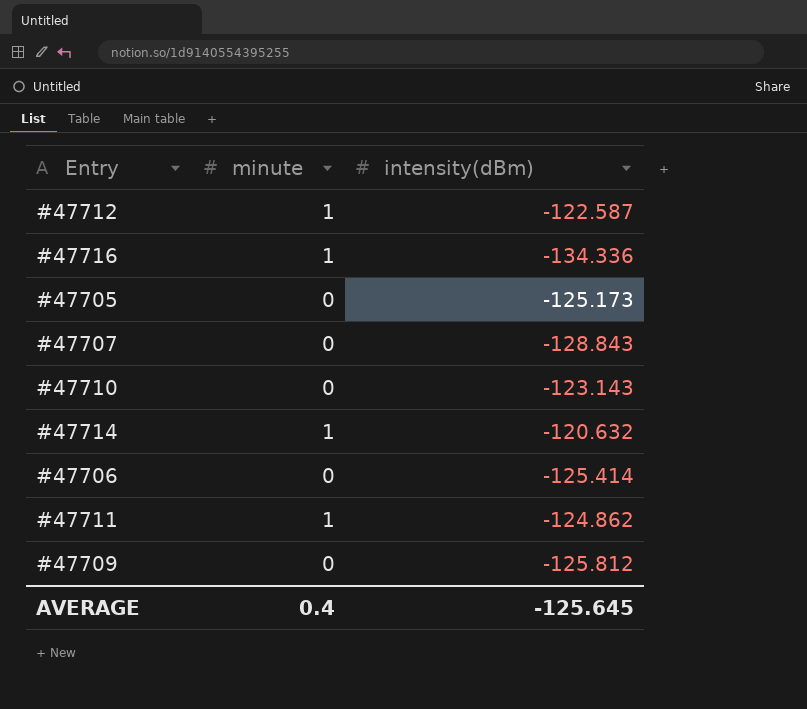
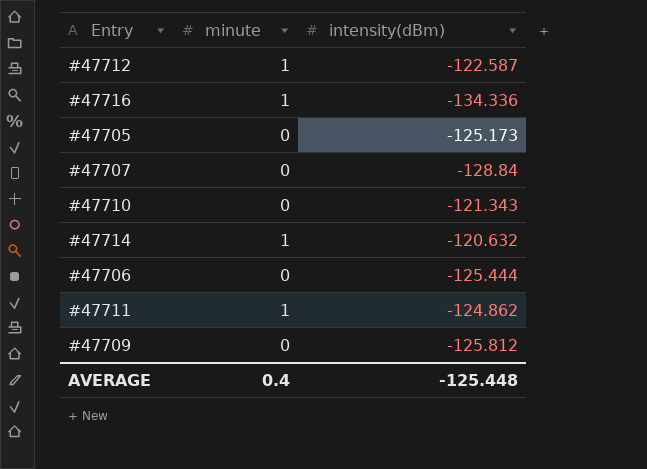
#47707 | intensity(dBm): -128.843 -> -128.84
#47710 | intensity(dBm): -123.143 -> -121.343
#47706 | intensity(dBm): -125.414 -> -125.444
AVERAGE | intensity(dBm): -125.645 -> -125.448

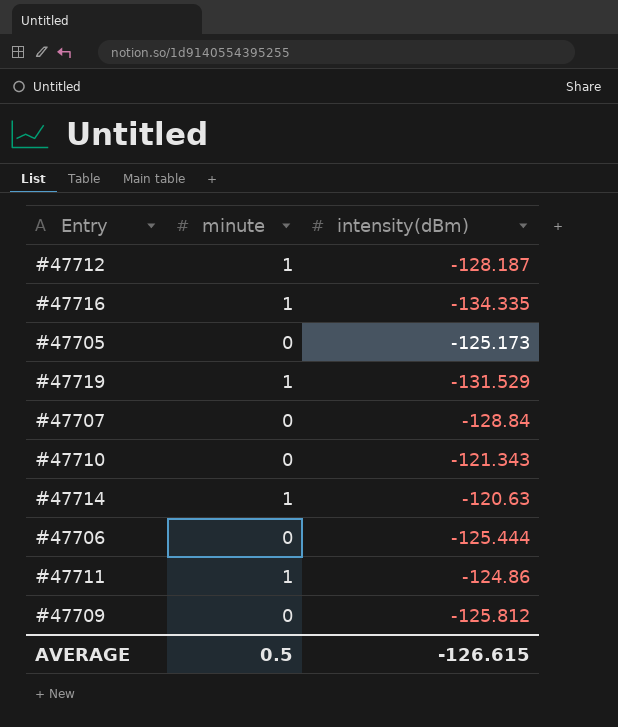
#47712 | intensity(dBm): -122.587 -> -128.187
#47716 | intensity(dBm): -134.336 -> -134.335
row #47719: none -> 1 | -131.529
#47714 | intensity(dBm): -120.632 -> -120.63
#47711 | intensity(dBm): -124.862 -> -124.86
AVERAGE | minute: 0.4 -> 0.5
AVERAGE | intensity(dBm): -125.448 -> -126.615

